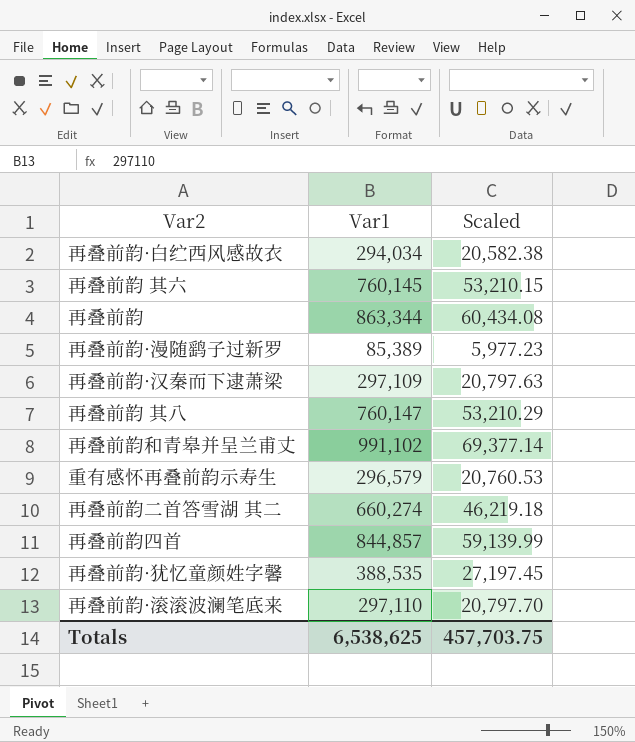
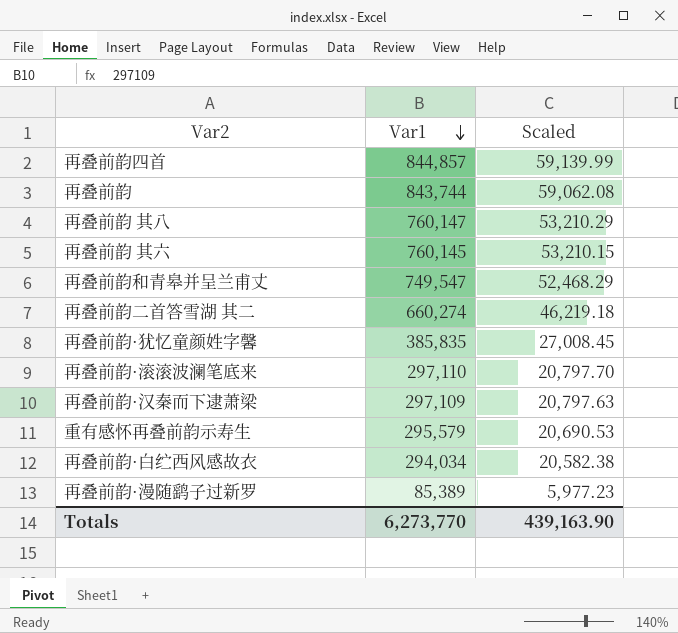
row order: none -> Var1 descending
再叠前韵 | Var1: 863,344 -> 843,744
再叠前韵 | Scaled: 60,434.08 -> 59,062.08
再叠前韵和青皋并呈兰甫丈 | Var1: 991,102 -> 749,547
再叠前韵和青皋并呈兰甫丈 | Scaled: 69,377.14 -> 52,468.29
再叠前韵·犹忆童颜姓字馨 | Var1: 388,535 -> 385,835
再叠前韵·犹忆童颜姓字馨 | Scaled: 27,197.45 -> 27,008.45
重有感怀再叠前韵示寿生 | Var1: 296,579 -> 295,579
重有感怀再叠前韵示寿生 | Scaled: 20,760.53 -> 20,690.53
Totals | Var1: 6,538,625 -> 6,273,770
Totals | Scaled: 457,703.75 -> 439,163.90

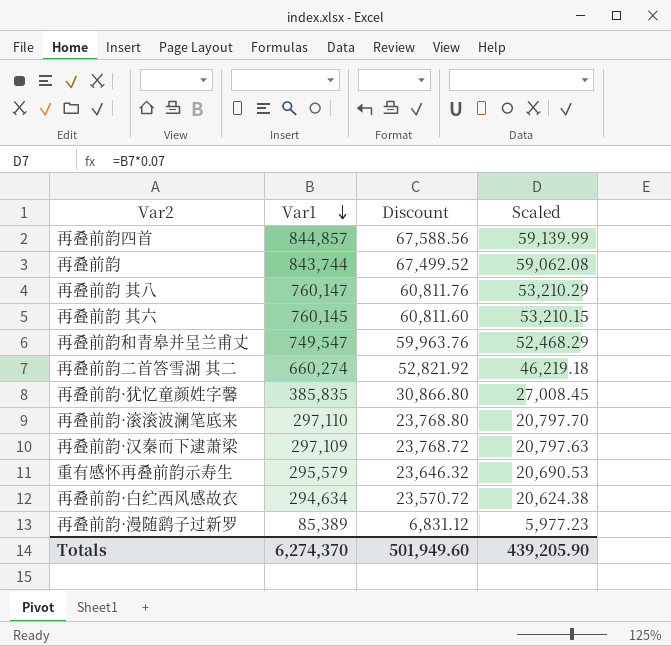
column Discount | formula: none -> [Var1] * 0.08
再叠前韵·白纻西风感故衣 | Var1: 294,034 -> 294,634
再叠前韵·白纻西风感故衣 | Scaled: 20,582.38 -> 20,624.38
Totals | Var1: 6,273,770 -> 6,274,370
Totals | Scaled: 439,163.90 -> 439,205.90

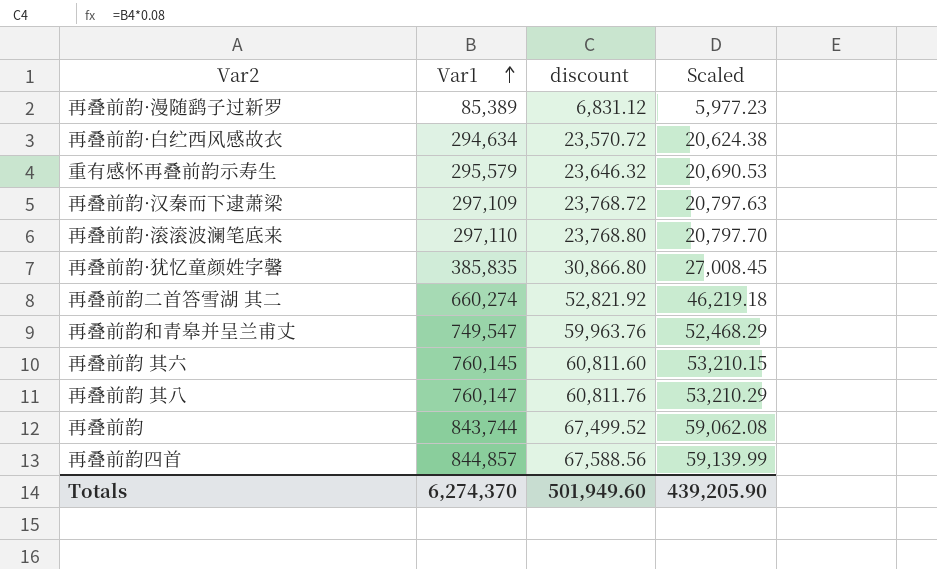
row order: Var1 descending -> Var1 ascending
column name: Discount -> discount

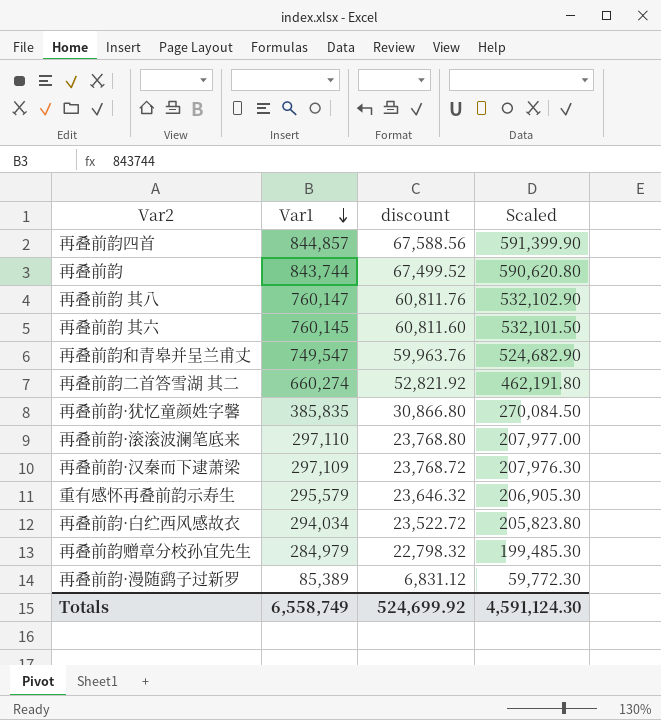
row order: Var1 ascending -> Var1 descending
column Scaled | formula: [Var1] * 0.07 -> [Var1] * 0.7
再叠前韵·白纻西风感故衣 | Var1: 294,634 -> 294,034
再叠前韵·白纻西风感故衣 | discount: 23,570.72 -> 23,522.72
row 再叠前韵赠章分校孙宜先生: none -> 284,979 | 22,798.32 | 199,485.30
Totals | Var1: 6,274,370 -> 6,558,749
Totals | discount: 501,949.60 -> 524,699.92
Totals | Scaled: 439,205.90 -> 4,591,124.30

